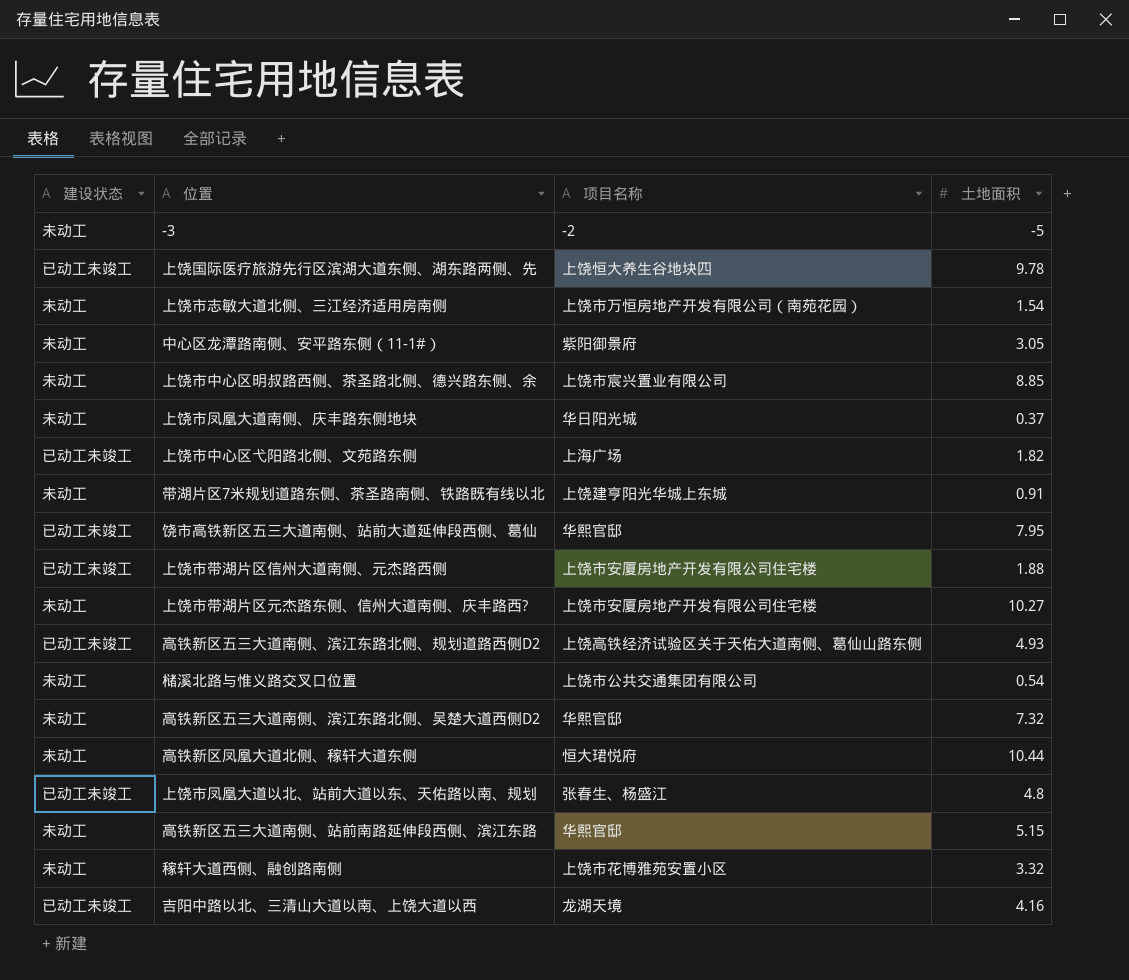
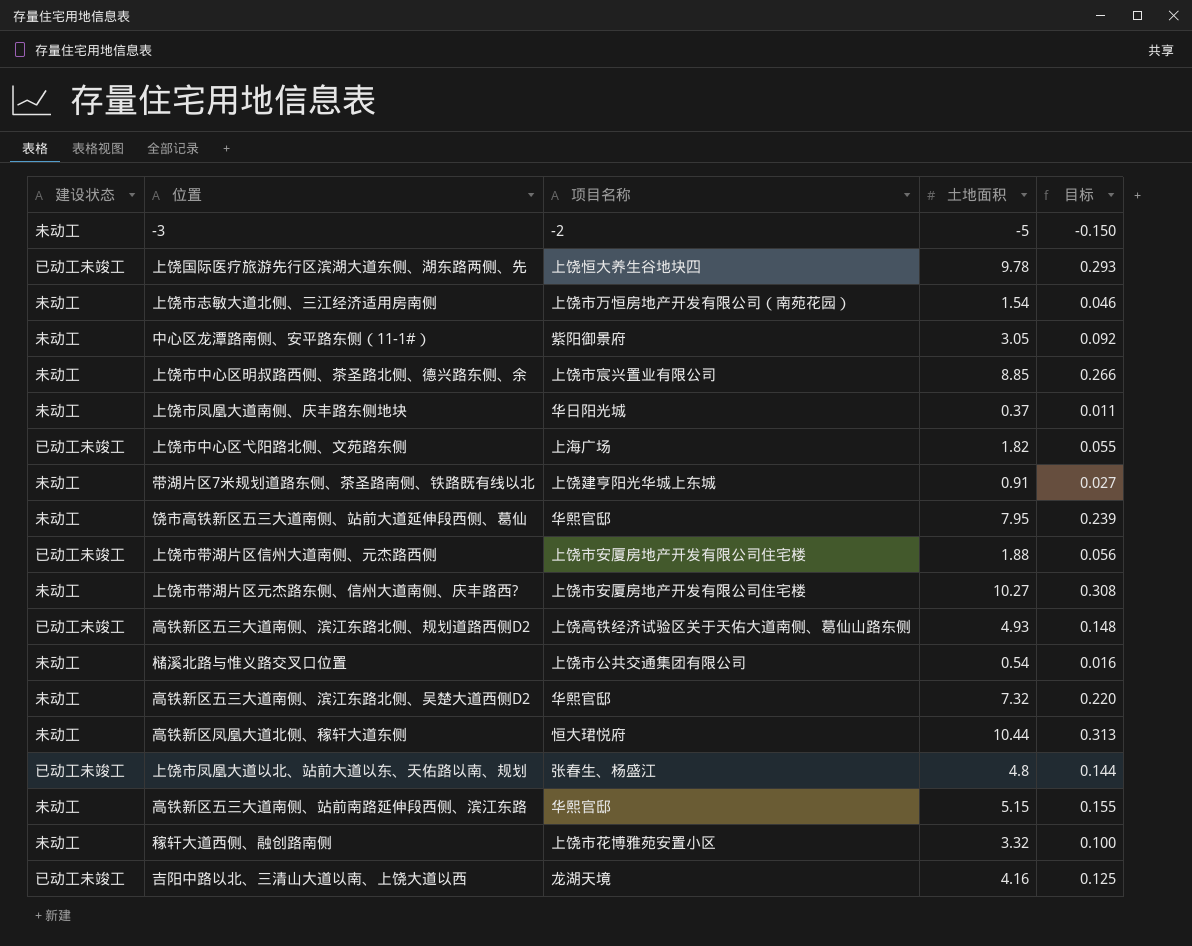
column 目标 | formula: none -> [土地面积] * 0.03
饶市高铁新区五三大道南侧、站前大道延伸段西侧、葛仙 | 建设状态: 已动工未竣工 -> 未动工

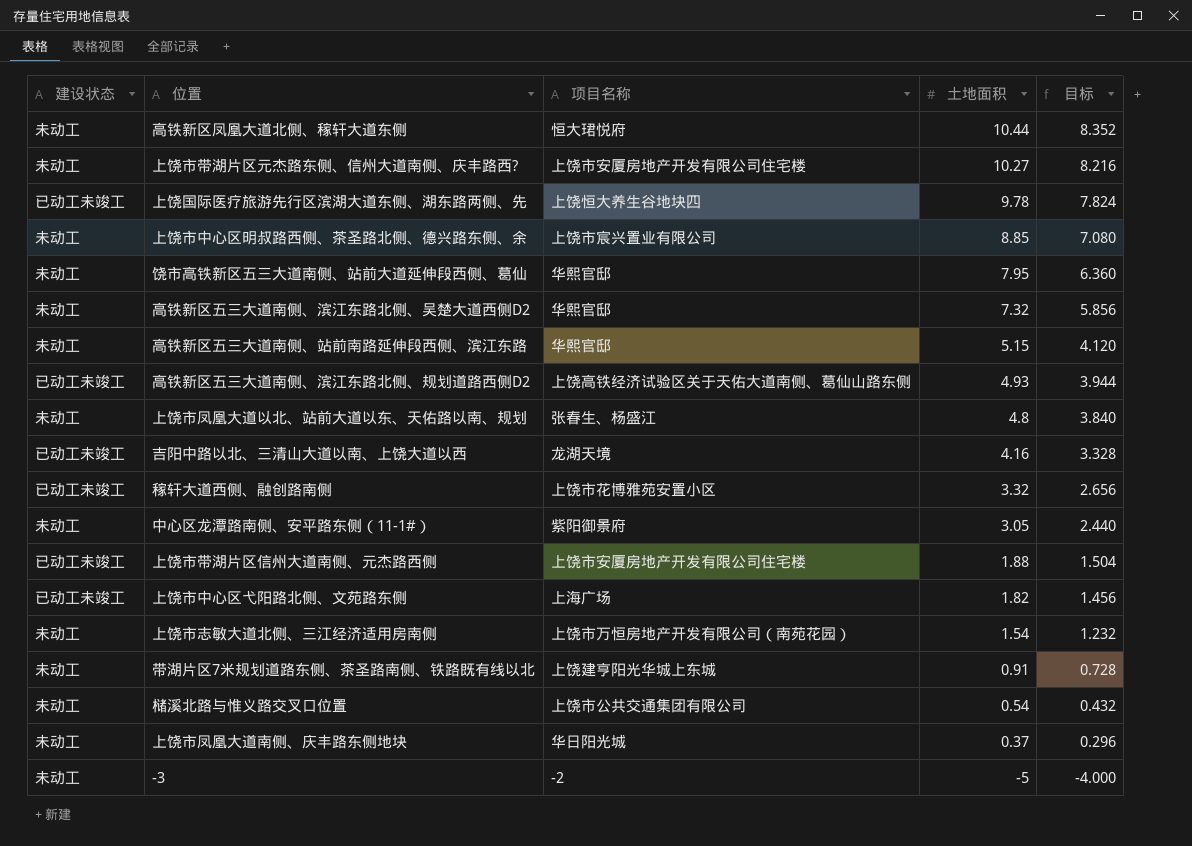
row order: none -> 土地面积 descending
column 目标 | formula: [土地面积] * 0.03 -> [土地面积] * 0.8
上饶市凤凰大道以北、站前大道以东、天佑路以南、规划 | 建设状态: 已动工未竣工 -> 未动工
稼轩大道西侧、融创路南侧 | 建设状态: 未动工 -> 已动工未竣工

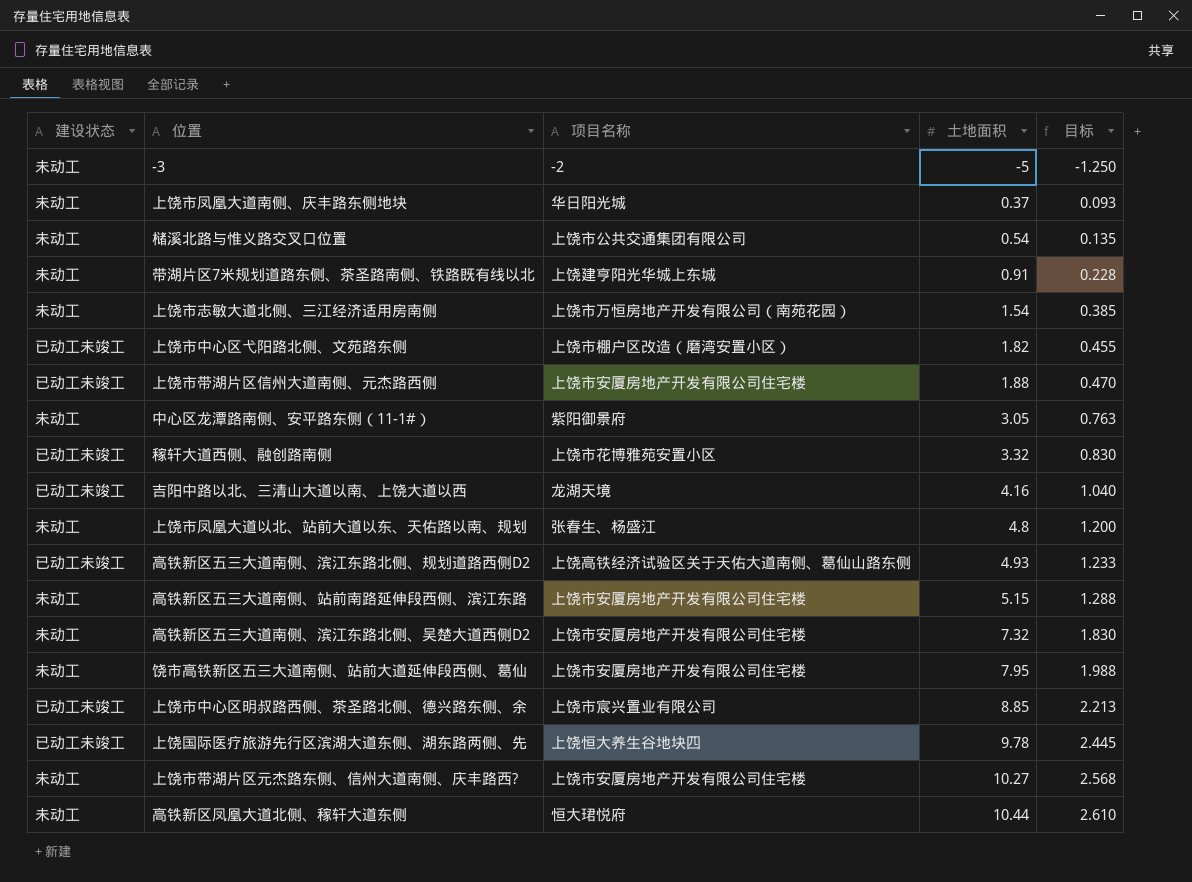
row order: 土地面积 descending -> 土地面积 ascending
column 目标 | formula: [土地面积] * 0.8 -> [土地面积] * 0.25
上饶市中心区弋阳路北侧、文苑路东侧 | 项目名称: 上海广场 -> 上饶市棚户区改造（磨湾安置小区）
高铁新区五三大道南侧、站前南路延伸段西侧、滨江东路 | 项目名称: 华熙官邸 -> 上饶市安厦房地产开发有限公司住宅楼
高铁新区五三大道南侧、滨江东路北侧、吴楚大道西侧D2 | 项目名称: 华熙官邸 -> 上饶市安厦房地产开发有限公司住宅楼
饶市高铁新区五三大道南侧、站前大道延伸段西侧、葛仙 | 项目名称: 华熙官邸 -> 上饶市安厦房地产开发有限公司住宅楼
上饶市中心区明叔路西侧、茶圣路北侧、德兴路东侧、余 | 建设状态: 未动工 -> 已动工未竣工

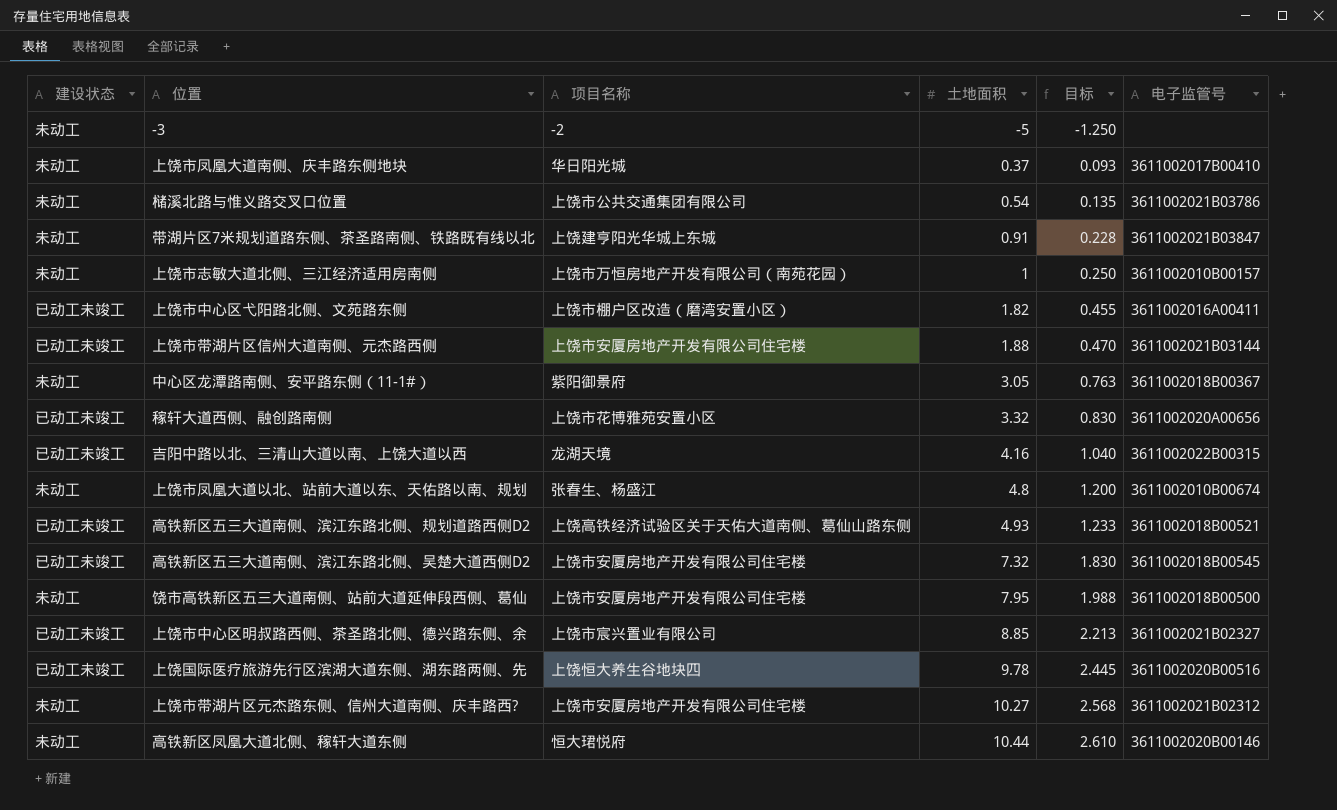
column 电子监管号 | position: none -> 6
row 高铁新区五三大道南侧、站前南路延伸段西侧、滨江东路: 未动工 | 上饶市安厦房地产开发有限公司住宅楼 | 5.15 | 1.288 -> none
上饶市志敏大道北侧、三江经济适用房南侧 | 土地面积: 1.54 -> 1
上饶市志敏大道北侧、三江经济适用房南侧 | 目标: 0.385 -> 0.250
高铁新区五三大道南侧、滨江东路北侧、吴楚大道西侧D2 | 建设状态: 未动工 -> 已动工未竣工

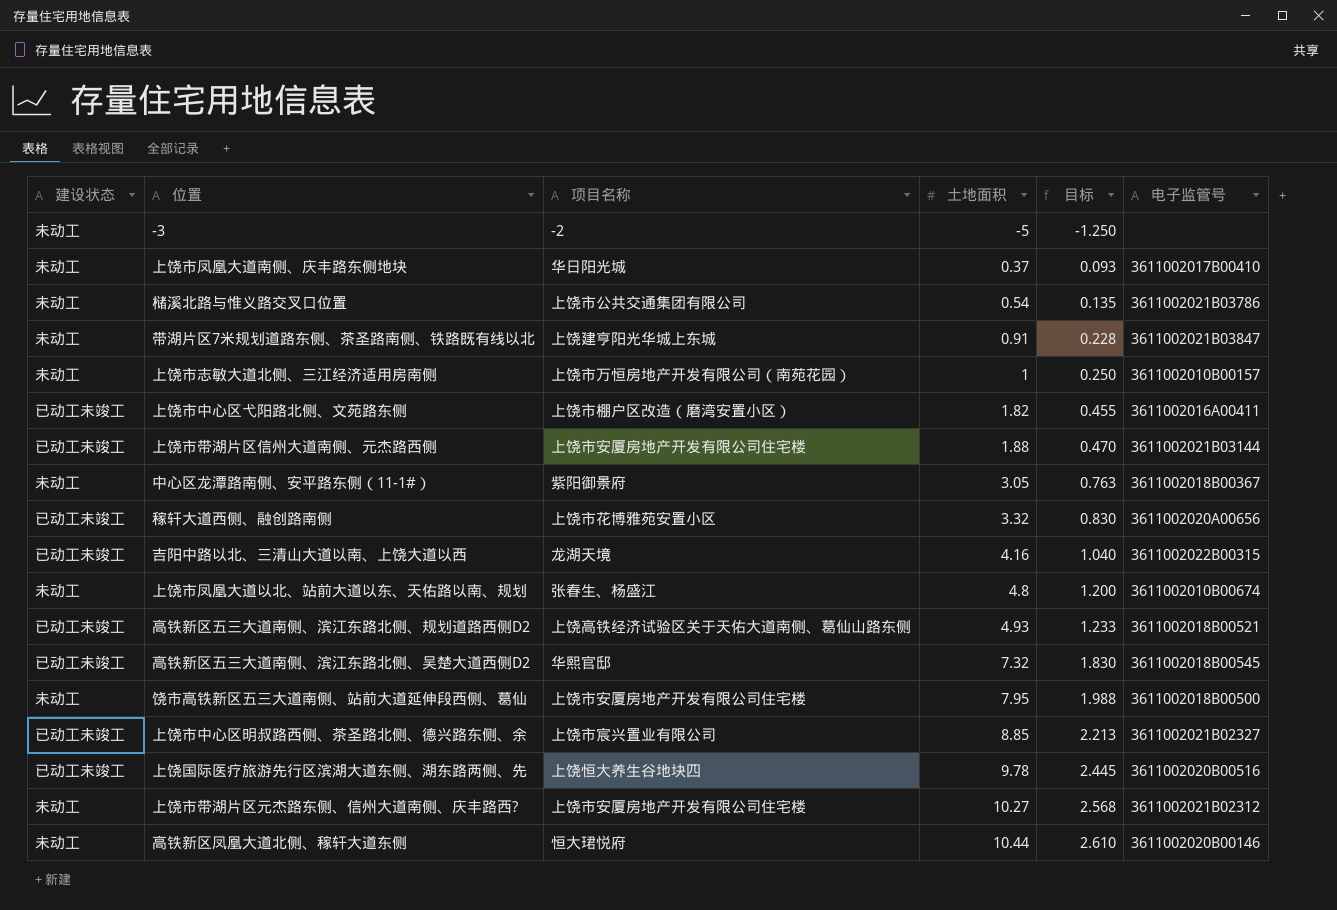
高铁新区五三大道南侧、滨江东路北侧、吴楚大道西侧D2 | 项目名称: 上饶市安厦房地产开发有限公司住宅楼 -> 华熙官邸

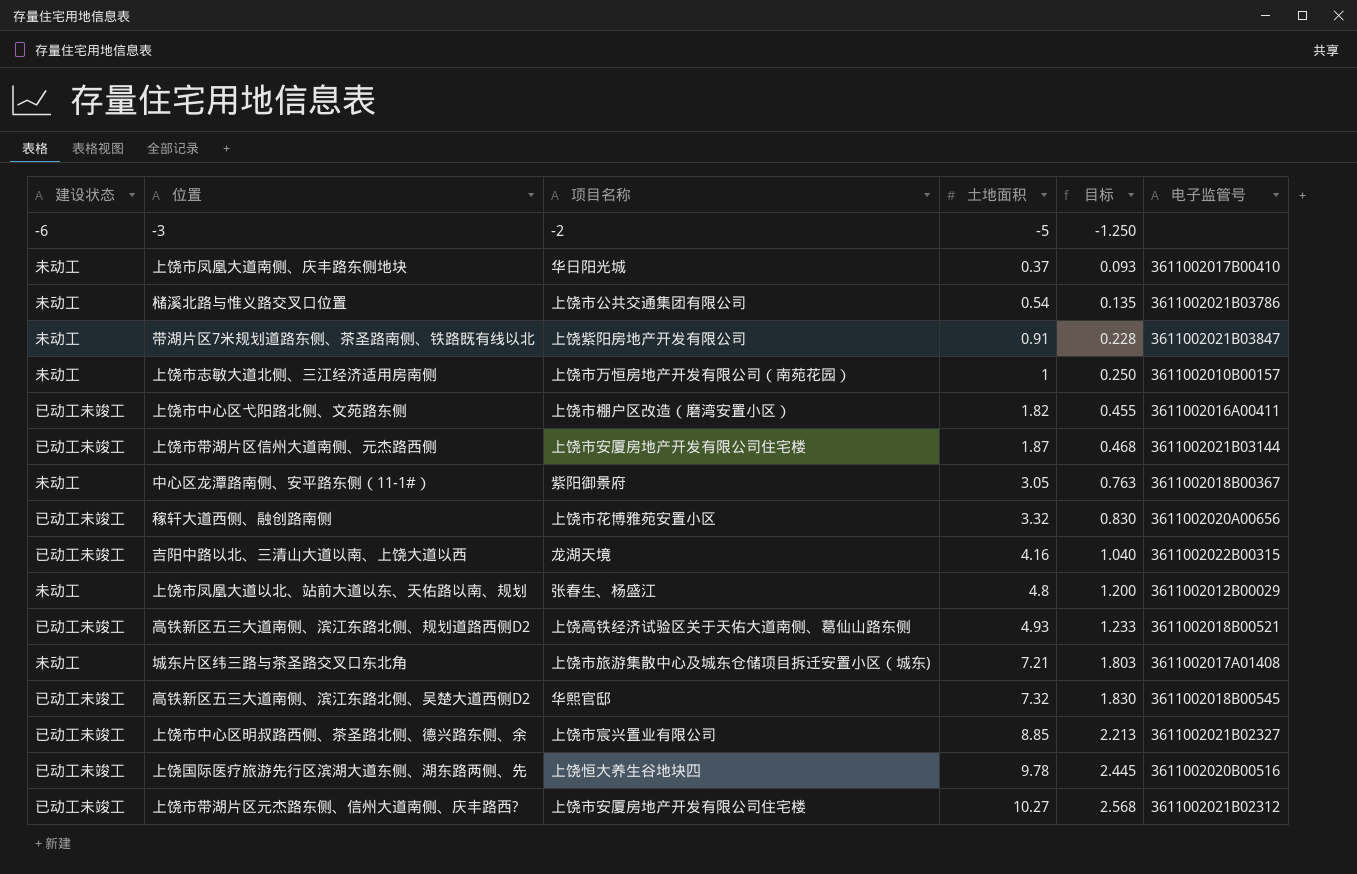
row 饶市高铁新区五三大道南侧、站前大道延伸段西侧、葛仙: 未动工 | 上饶市安厦房地产开发有限公司住宅楼 | 7.95 | 1.988 | 3611002018B00500 -> none
row 高铁新区凤凰大道北侧、稼轩大道东侧: 未动工 | 恒大珺悦府 | 10.44 | 2.610 | 3611002020B00146 -> none
-3 | 建设状态: 未动工 -> -6
带湖片区7米规划道路东侧、茶圣路南侧、铁路既有线以北 | 项目名称: 上饶建亨阳光华城上东城 -> 上饶紫阳房地产开发有限公司
上饶市带湖片区信州大道南侧、元杰路西侧 | 土地面积: 1.88 -> 1.87
上饶市带湖片区信州大道南侧、元杰路西侧 | 目标: 0.470 -> 0.468
上饶市凤凰大道以北、站前大道以东、天佑路以南、规划 | 电子监管号: 3611002010B00674 -> 3611002012B00029
row 城东片区纬三路与茶圣路交叉口东北角: none -> 未动工 | 上饶市旅游集散中心及城东仓储项目拆迁安置小区（城东) | 7.21 | 1.803 | 3611002017A01408
上饶市带湖片区元杰路东侧、信州大道南侧、庆丰路西? | 建设状态: 未动工 -> 已动工未竣工

